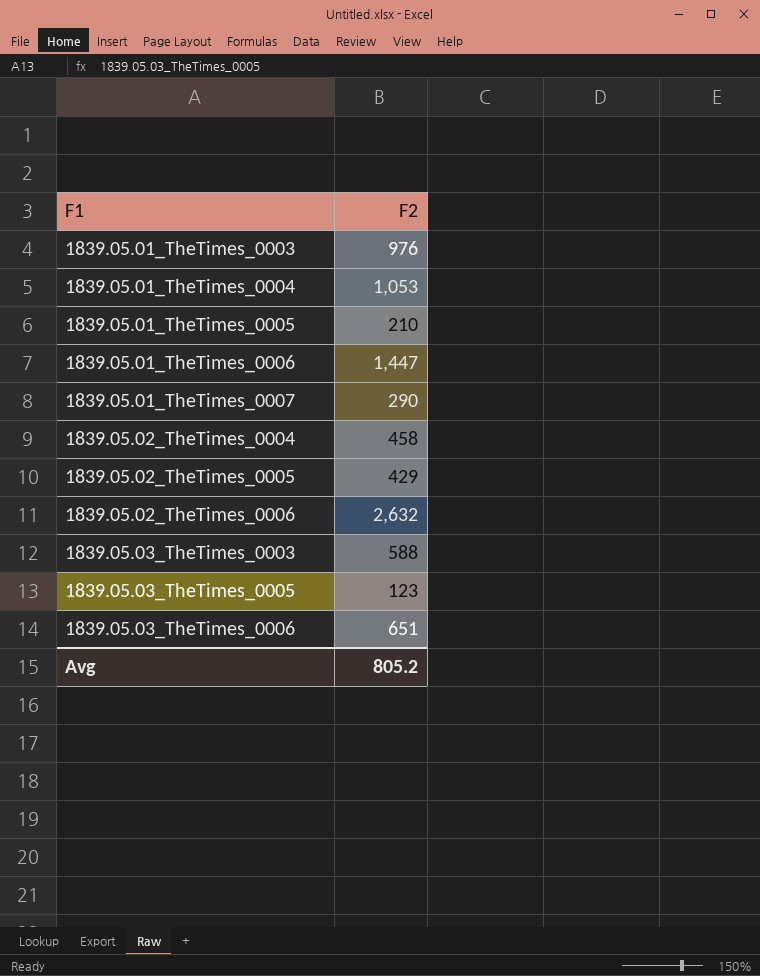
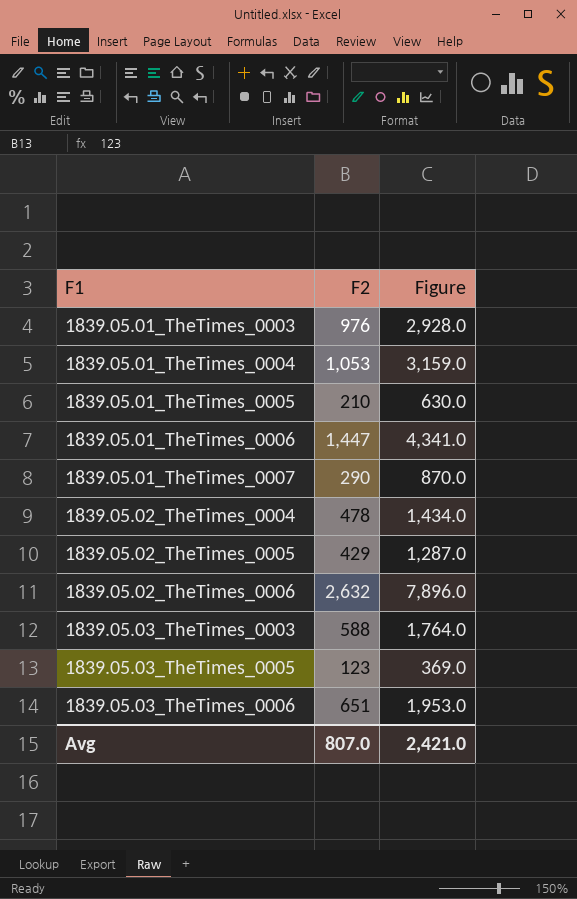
column Figure | formula: none -> [F2] * 3
1839.05.02_TheTimes_0004 | F2: 458 -> 478
Avg | F2: 805.2 -> 807.0

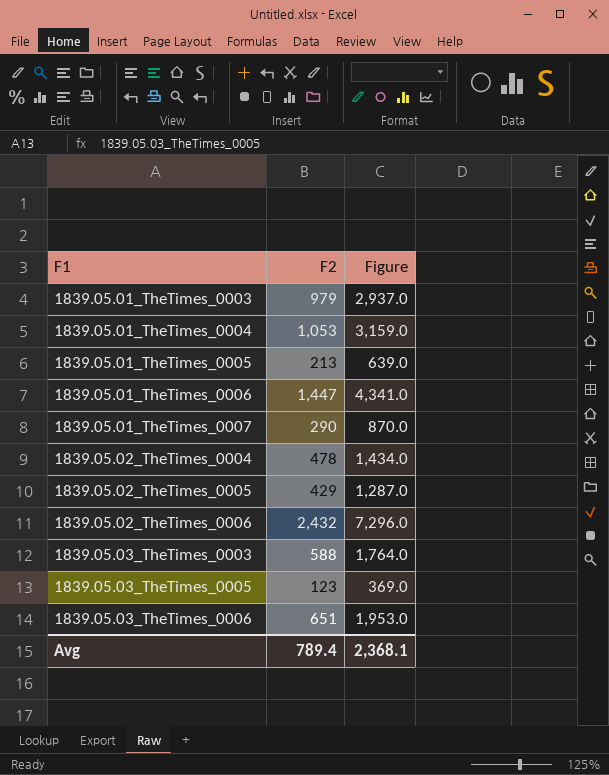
1839.05.01_TheTimes_0003 | F2: 976 -> 979
1839.05.01_TheTimes_0003 | Figure: 2,928.0 -> 2,937.0
1839.05.01_TheTimes_0005 | F2: 210 -> 213
1839.05.01_TheTimes_0005 | Figure: 630.0 -> 639.0
1839.05.02_TheTimes_0006 | F2: 2,632 -> 2,432
1839.05.02_TheTimes_0006 | Figure: 7,896.0 -> 7,296.0
Avg | F2: 807.0 -> 789.4
Avg | Figure: 2,421.0 -> 2,368.1

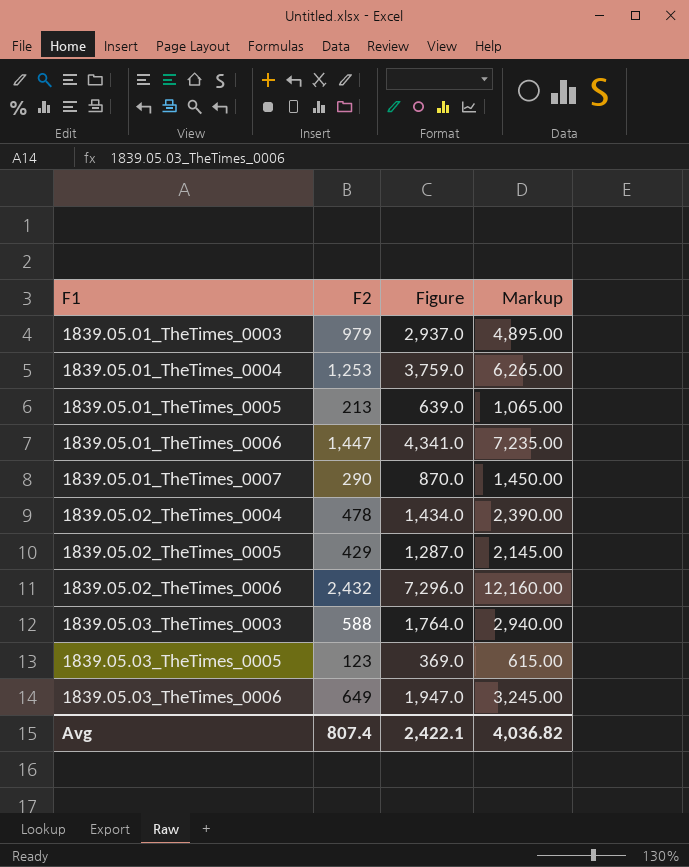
column Markup | formula: none -> [F2] * 5
1839.05.01_TheTimes_0004 | F2: 1,053 -> 1,253
1839.05.01_TheTimes_0004 | Figure: 3,159.0 -> 3,759.0
1839.05.03_TheTimes_0006 | F2: 651 -> 649
1839.05.03_TheTimes_0006 | Figure: 1,953.0 -> 1,947.0
Avg | F2: 789.4 -> 807.4
Avg | Figure: 2,368.1 -> 2,422.1

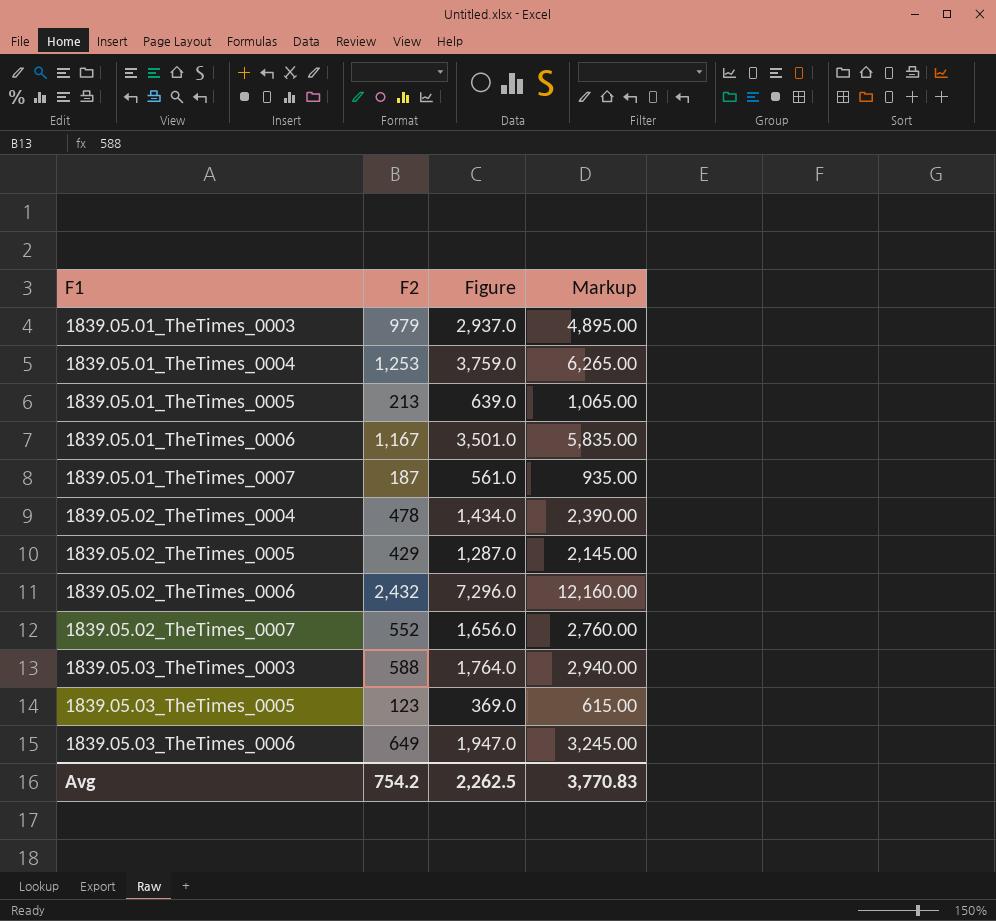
1839.05.01_TheTimes_0006 | F2: 1,447 -> 1,167
1839.05.01_TheTimes_0006 | Figure: 4,341.0 -> 3,501.0
1839.05.01_TheTimes_0006 | Markup: 7,235.00 -> 5,835.00
1839.05.01_TheTimes_0007 | F2: 290 -> 187
1839.05.01_TheTimes_0007 | Figure: 870.0 -> 561.0
1839.05.01_TheTimes_0007 | Markup: 1,450.00 -> 935.00
row 1839.05.02_TheTimes_0007: none -> 552 | 1,656.0 | 2,760.00
Avg | F2: 807.4 -> 754.2
Avg | Figure: 2,422.1 -> 2,262.5
Avg | Markup: 4,036.82 -> 3,770.83

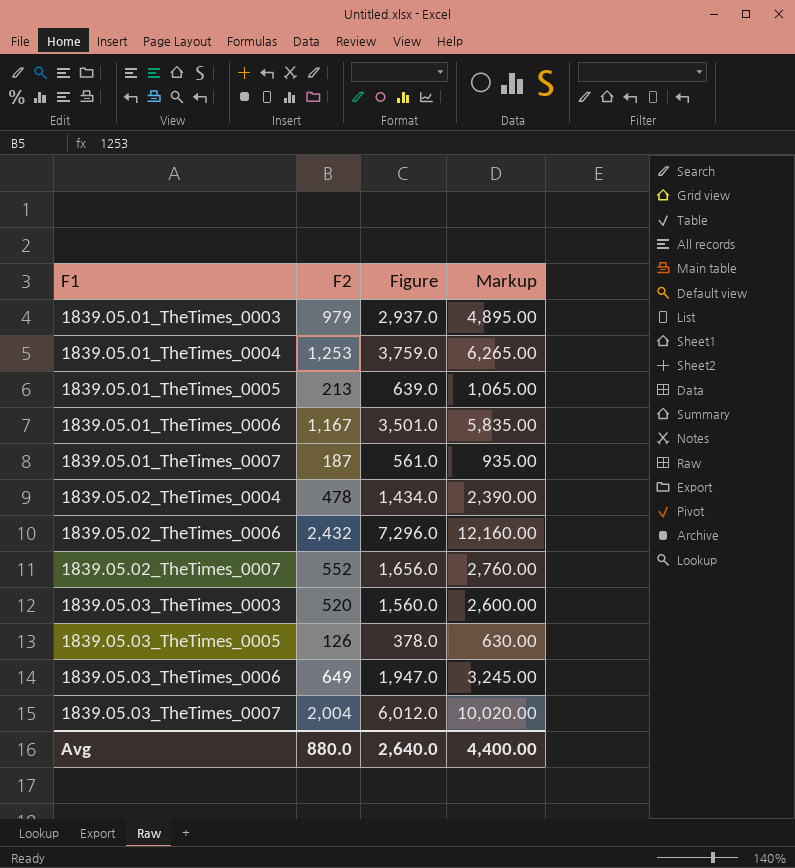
row 1839.05.02_TheTimes_0005: 429 | 1,287.0 | 2,145.00 -> none
1839.05.03_TheTimes_0003 | F2: 588 -> 520
1839.05.03_TheTimes_0003 | Figure: 1,764.0 -> 1,560.0
1839.05.03_TheTimes_0003 | Markup: 2,940.00 -> 2,600.00
1839.05.03_TheTimes_0005 | F2: 123 -> 126
1839.05.03_TheTimes_0005 | Figure: 369.0 -> 378.0
1839.05.03_TheTimes_0005 | Markup: 615.00 -> 630.00
row 1839.05.03_TheTimes_0007: none -> 2,004 | 6,012.0 | 10,020.00
Avg | F2: 754.2 -> 880.0
Avg | Figure: 2,262.5 -> 2,640.0
Avg | Markup: 3,770.83 -> 4,400.00

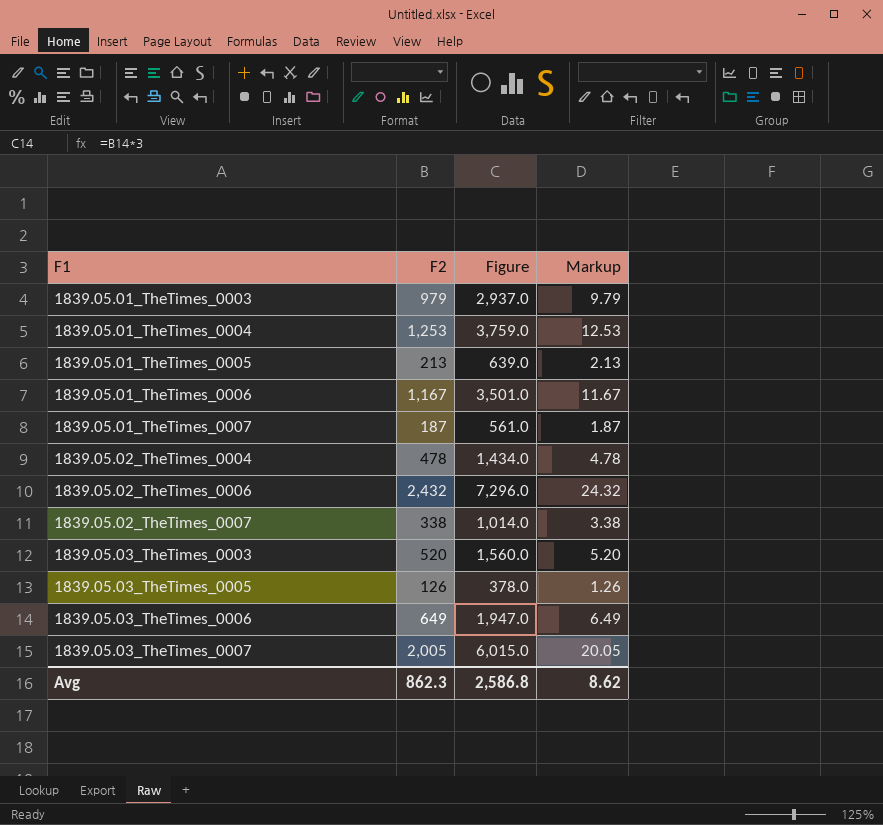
column Markup | formula: [F2] * 5 -> [F2] * 0.01
1839.05.02_TheTimes_0007 | F2: 552 -> 338
1839.05.02_TheTimes_0007 | Figure: 1,656.0 -> 1,014.0
1839.05.03_TheTimes_0007 | F2: 2,004 -> 2,005
1839.05.03_TheTimes_0007 | Figure: 6,012.0 -> 6,015.0
Avg | F2: 880.0 -> 862.3
Avg | Figure: 2,640.0 -> 2,586.8
Avg | Markup: 4,400.00 -> 8.62

